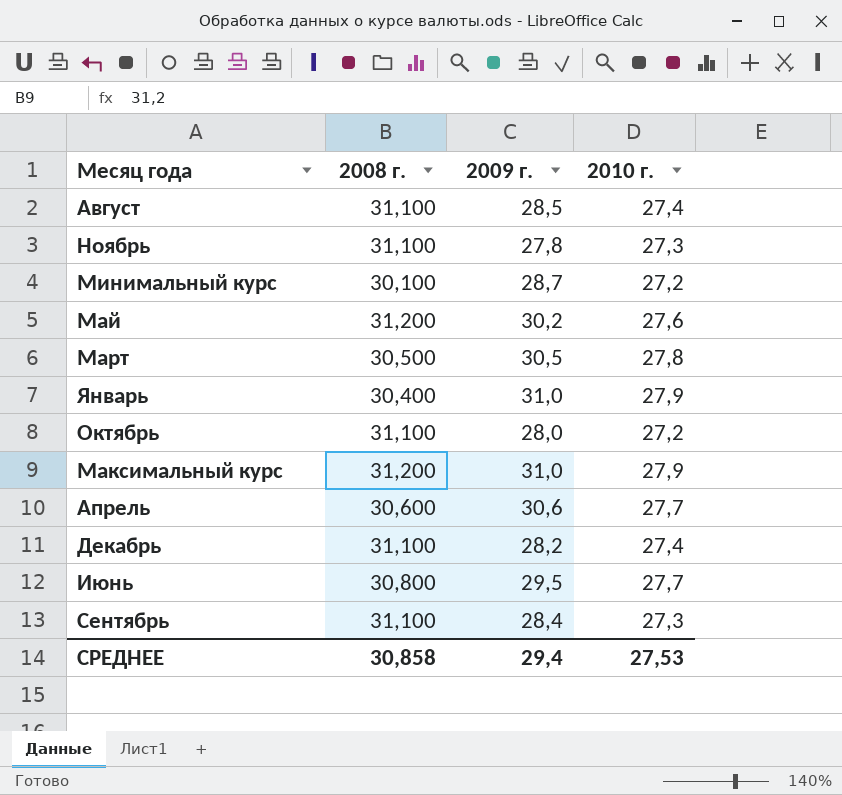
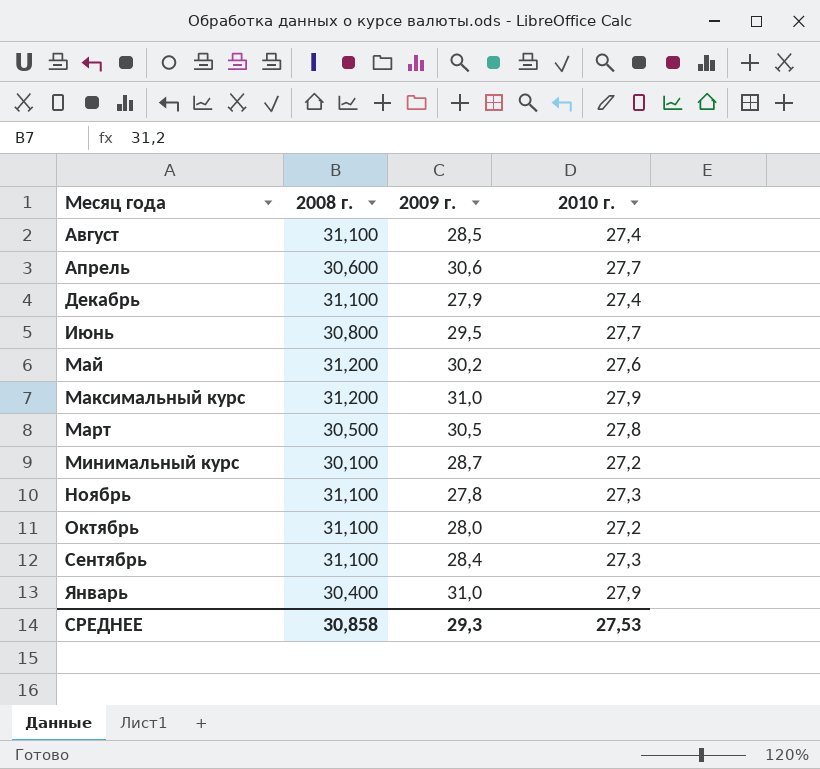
row order: none -> Месяц года ascending
Декабрь | 2009 г.: 28,2 -> 27,9
СРЕДНЕЕ | 2009 г.: 29,4 -> 29,3

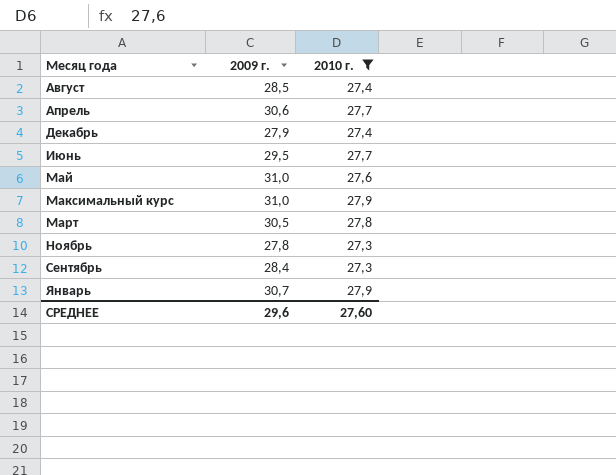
filter: none -> 2010 г. != 27,2
column 2008 г. | position: 2 -> none
Май | 2009 г.: 30,2 -> 31,0
Январь | 2009 г.: 31,0 -> 30,7
СРЕДНЕЕ | 2009 г.: 29,3 -> 29,6
СРЕДНЕЕ | 2010 г.: 27,53 -> 27,60

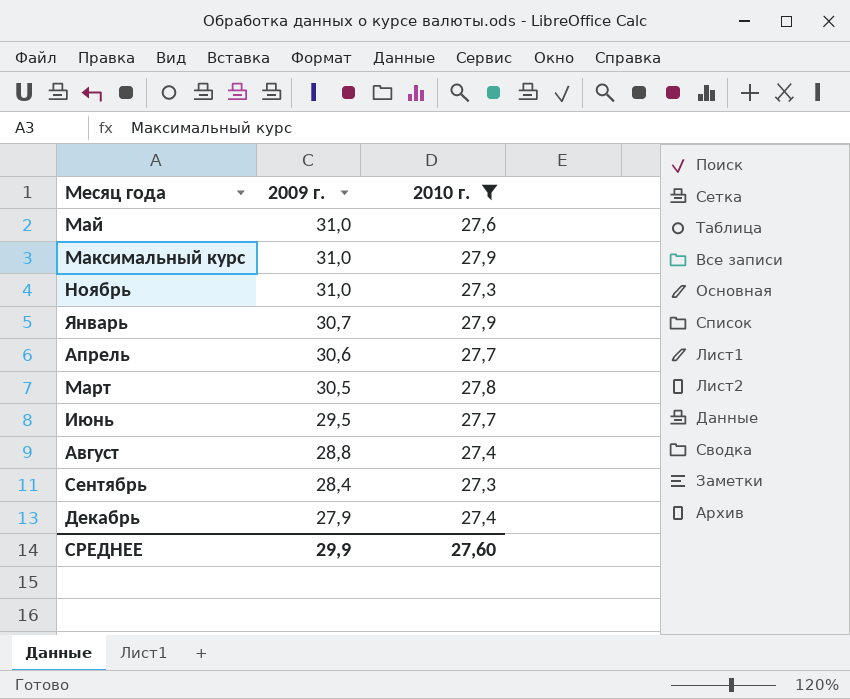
row order: Месяц года ascending -> 2009 г. descending
Ноябрь | 2009 г.: 27,8 -> 31,0
Август | 2009 г.: 28,5 -> 28,8
СРЕДНЕЕ | 2009 г.: 29,6 -> 29,9

